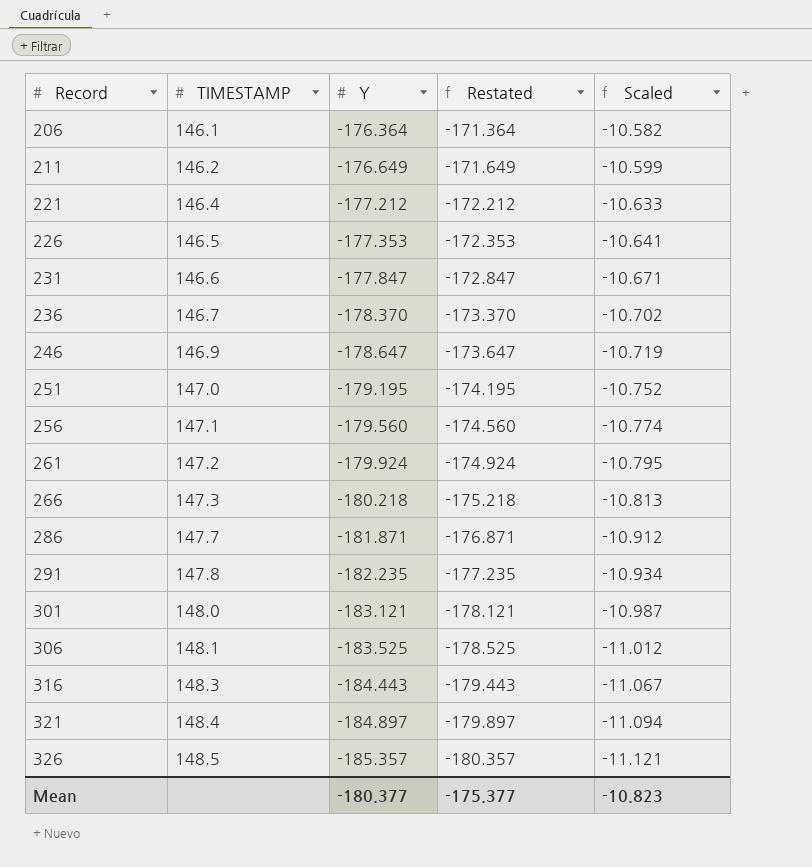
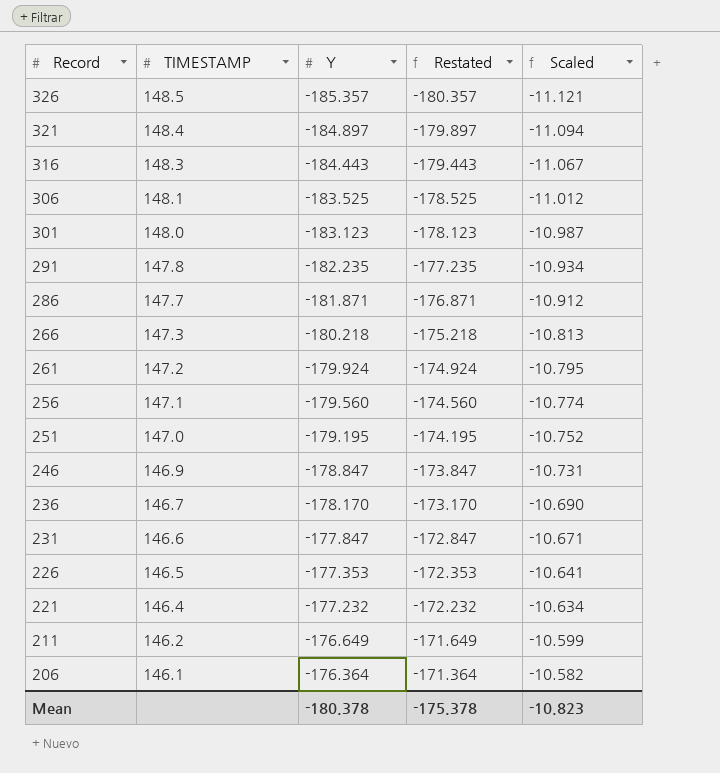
row order: Record ascending -> Record descending
301 | Y: -183.121 -> -183.123
301 | Restated: -178.121 -> -178.123
246 | Y: -178.647 -> -178.847
246 | Restated: -173.647 -> -173.847
246 | Scaled: -10.719 -> -10.731
236 | Y: -178.370 -> -178.170
236 | Restated: -173.370 -> -173.170
236 | Scaled: -10.702 -> -10.690
221 | Y: -177.212 -> -177.232
221 | Restated: -172.212 -> -172.232
221 | Scaled: -10.633 -> -10.634
Mean | Y: -180.377 -> -180.378
Mean | Restated: -175.377 -> -175.378

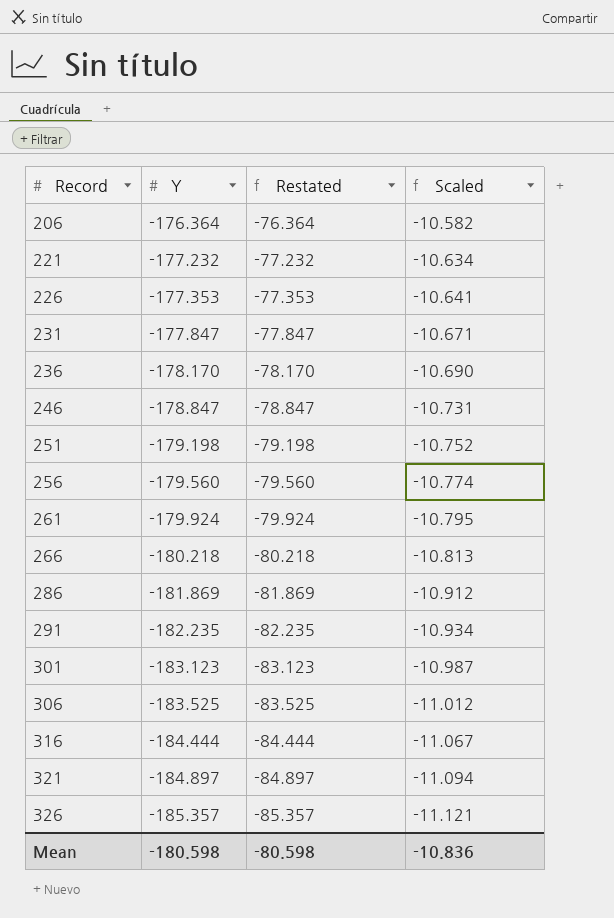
row order: Record descending -> Record ascending
column TIMESTAMP | position: 2 -> none
column Restated | formula: [Y] + 5 -> [Y] + 100
row 211: 146.2 | -176.649 | -171.649 | -10.599 -> none
251 | Y: -179.195 -> -179.198
286 | Y: -181.871 -> -181.869
316 | Y: -184.443 -> -184.444
Mean | Y: -180.378 -> -180.598
Mean | Restated: -175.378 -> -80.598
Mean | Scaled: -10.823 -> -10.836

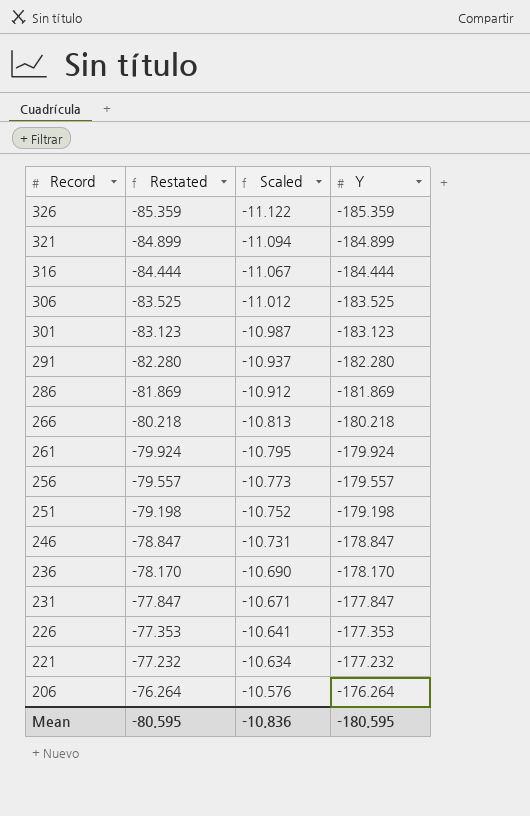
row order: Record ascending -> Record descending
column Y | position: 2 -> 4
326 | Restated: -85.357 -> -85.359
326 | Scaled: -11.121 -> -11.122
326 | Y: -185.357 -> -185.359
321 | Restated: -84.897 -> -84.899
321 | Y: -184.897 -> -184.899
291 | Restated: -82.235 -> -82.280
291 | Scaled: -10.934 -> -10.937
291 | Y: -182.235 -> -182.280
256 | Restated: -79.560 -> -79.557
256 | Scaled: -10.774 -> -10.773
256 | Y: -179.560 -> -179.557
206 | Restated: -76.364 -> -76.264
206 | Scaled: -10.582 -> -10.576
206 | Y: -176.364 -> -176.264
Mean | Restated: -80.598 -> -80.595
Mean | Y: -180.598 -> -180.595

